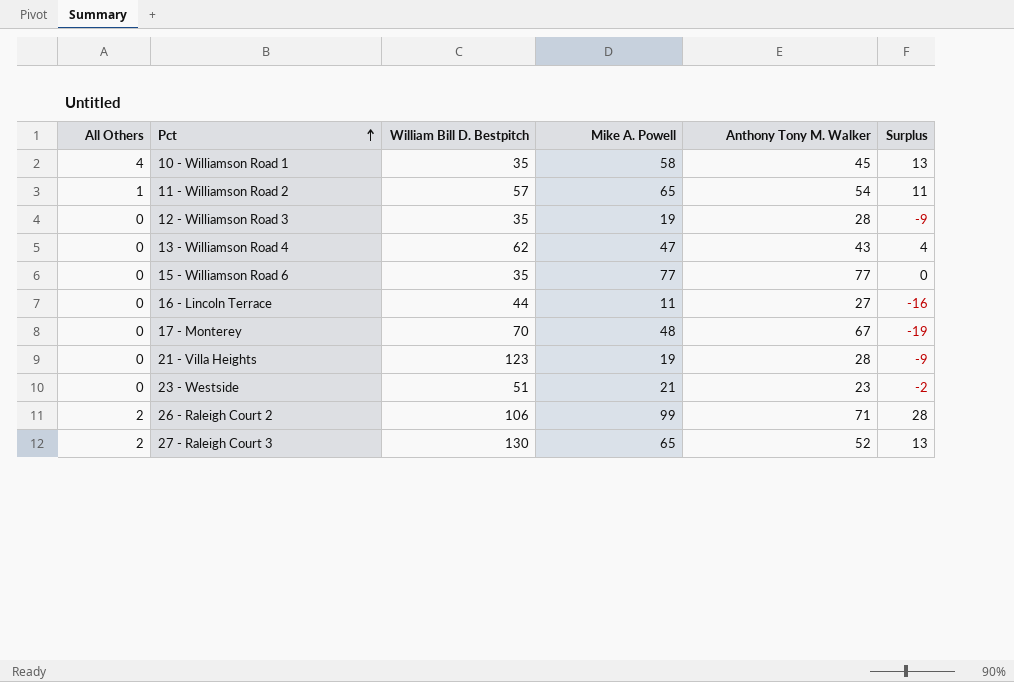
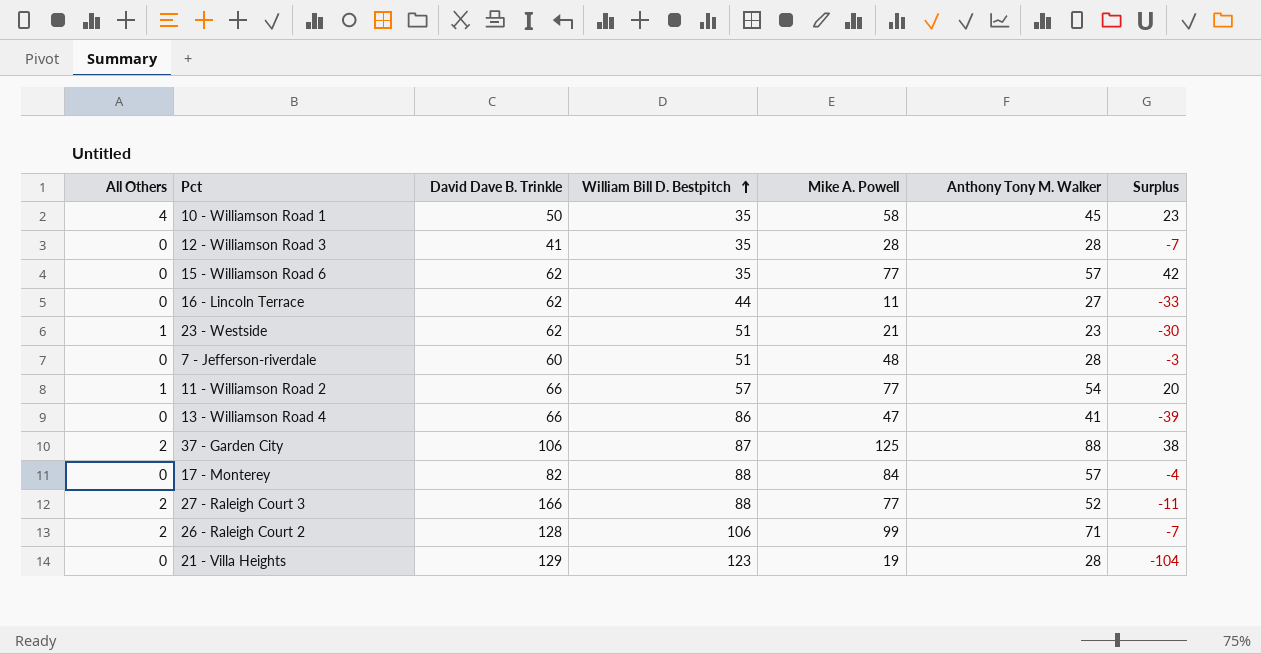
row order: Pct ascending -> William Bill D. Bestpitch ascending
column David Dave B. Trinkle | position: none -> 3
column Surplus | formula: [Mike A. Powell] - [Anthony Tony M. Walker] -> [Mike A. Powell] - [William Bill D. Bestpitch]
12 - Williamson Road 3 | Mike A. Powell: 19 -> 28
15 - Williamson Road 6 | Anthony Tony M. Walker: 77 -> 57
23 - Westside | All Others: 0 -> 1
row 7 - Jefferson-riverdale: none -> 0 | 60 | 51 | 48 | 28 | -3
11 - Williamson Road 2 | Mike A. Powell: 65 -> 77
13 - Williamson Road 4 | William Bill D. Bestpitch: 62 -> 86
13 - Williamson Road 4 | Anthony Tony M. Walker: 43 -> 41
row 37 - Garden City: none -> 2 | 106 | 87 | 125 | 88 | 38
17 - Monterey | William Bill D. Bestpitch: 70 -> 88
17 - Monterey | Mike A. Powell: 48 -> 84
17 - Monterey | Anthony Tony M. Walker: 67 -> 57
27 - Raleigh Court 3 | William Bill D. Bestpitch: 130 -> 88
27 - Raleigh Court 3 | Mike A. Powell: 65 -> 77

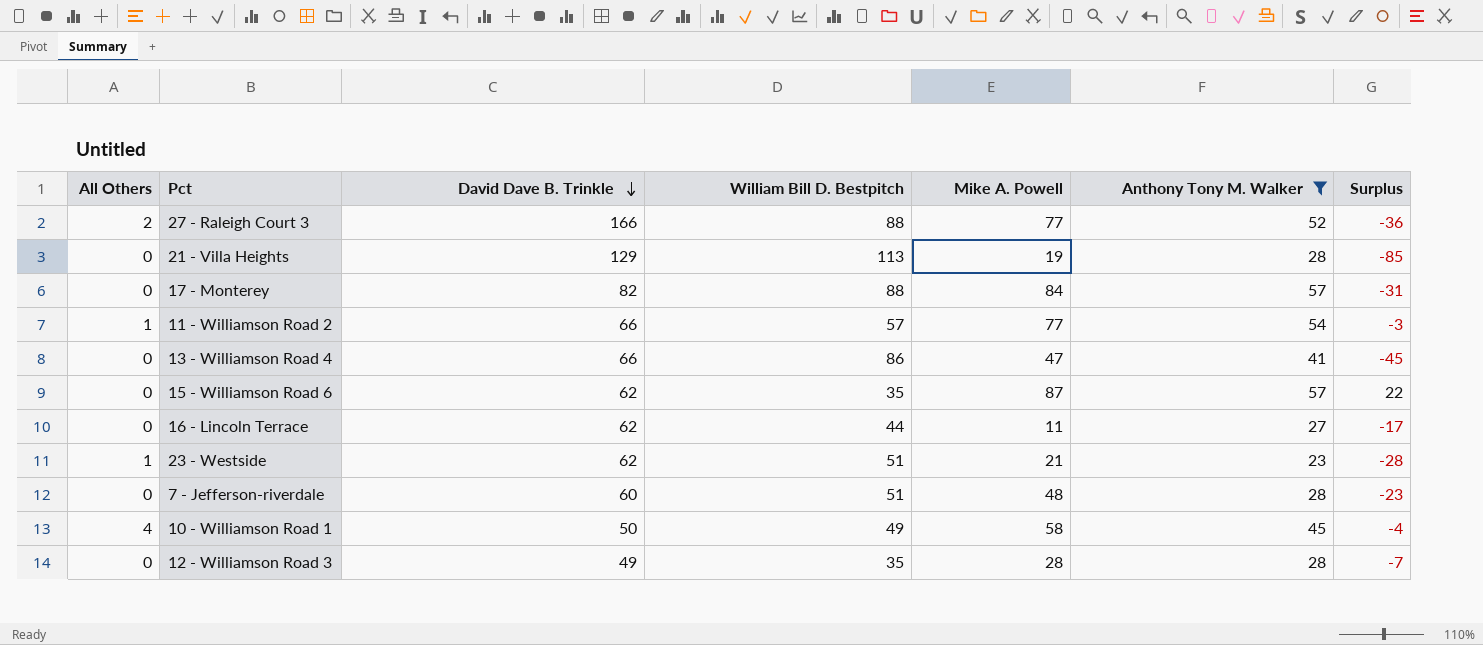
filter: none -> Anthony Tony M. Walker <= 57
row order: William Bill D. Bestpitch ascending -> David Dave B. Trinkle descending
column Surplus | formula: [Mike A. Powell] - [William Bill D. Bestpitch] -> [Anthony Tony M. Walker] - [William Bill D. Bestpitch]
21 - Villa Heights | William Bill D. Bestpitch: 123 -> 113
15 - Williamson Road 6 | Mike A. Powell: 77 -> 87
10 - Williamson Road 1 | William Bill D. Bestpitch: 35 -> 49
12 - Williamson Road 3 | David Dave B. Trinkle: 41 -> 49

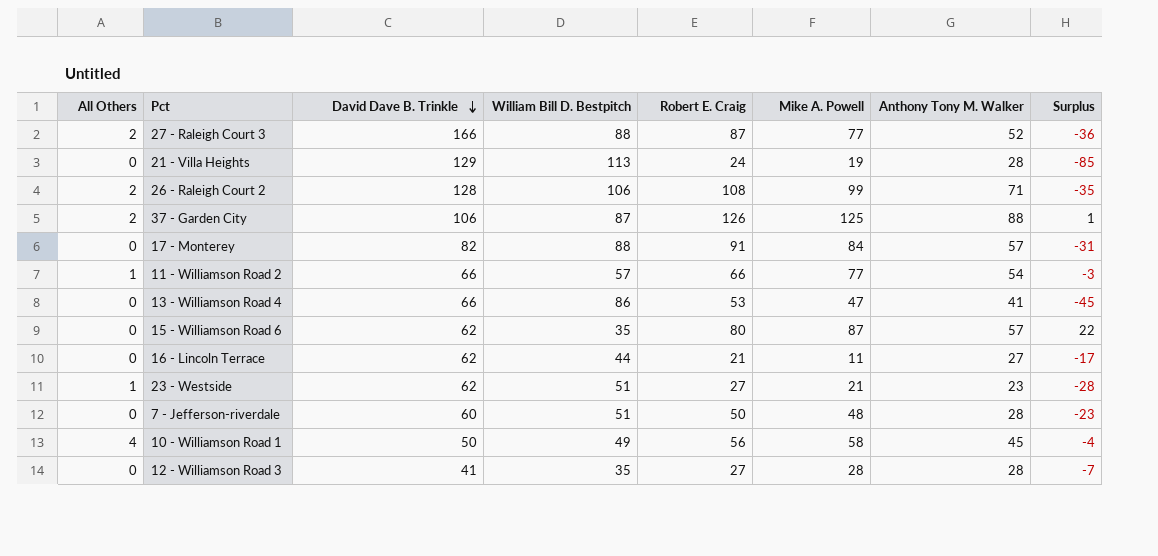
filter: Anthony Tony M. Walker <= 57 -> none
column Robert E. Craig | position: none -> 5
12 - Williamson Road 3 | David Dave B. Trinkle: 49 -> 41

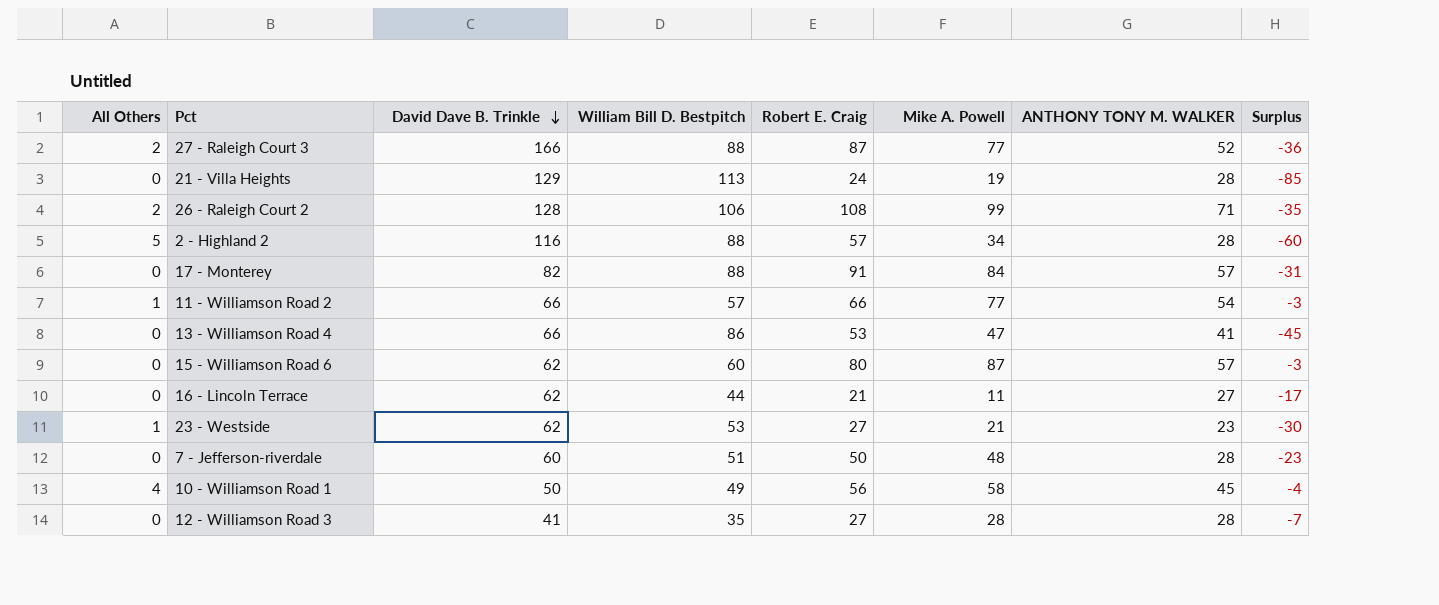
column name: Anthony Tony M. Walker -> ANTHONY TONY M. WALKER
row 37 - Garden City: 2 | 106 | 87 | 126 | 125 | 88 | 1 -> none
row 2 - Highland 2: none -> 5 | 116 | 88 | 57 | 34 | 28 | -60
15 - Williamson Road 6 | William Bill D. Bestpitch: 35 -> 60
15 - Williamson Road 6 | Surplus: 22 -> -3
23 - Westside | William Bill D. Bestpitch: 51 -> 53
23 - Westside | Surplus: -28 -> -30

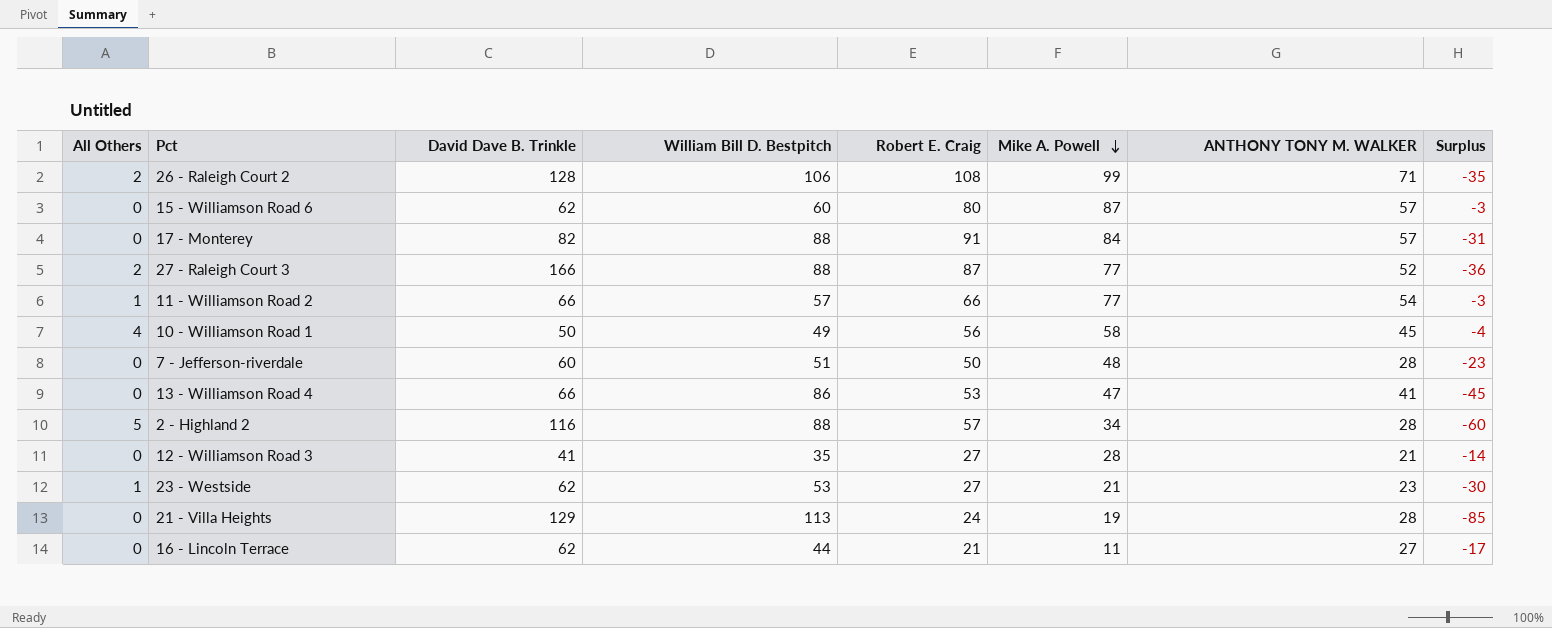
row order: David Dave B. Trinkle descending -> Mike A. Powell descending
12 - Williamson Road 3 | ANTHONY TONY M. WALKER: 28 -> 21
12 - Williamson Road 3 | Surplus: -7 -> -14

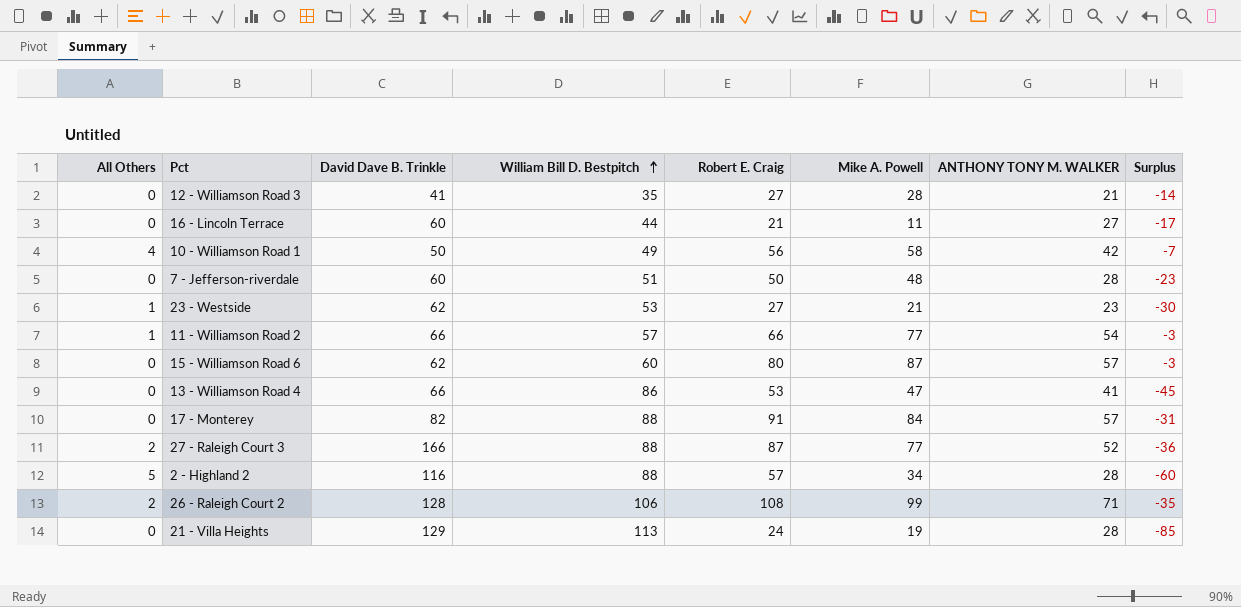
row order: Mike A. Powell descending -> William Bill D. Bestpitch ascending
16 - Lincoln Terrace | David Dave B. Trinkle: 62 -> 60
10 - Williamson Road 1 | ANTHONY TONY M. WALKER: 45 -> 42
10 - Williamson Road 1 | Surplus: -4 -> -7

